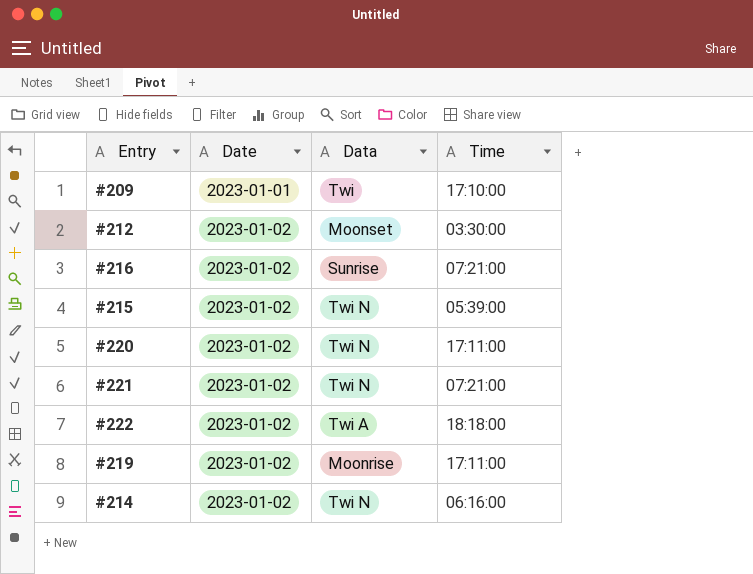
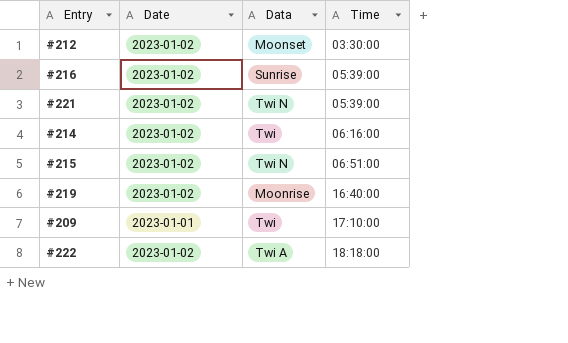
row order: Date ascending -> Time ascending
row #220: 2023-01-02 | Twi N | 17:11:00 -> none
#216 | Time: 07:21:00 -> 05:39:00
#221 | Time: 07:21:00 -> 05:39:00
#214 | Data: Twi N -> Twi
#215 | Time: 05:39:00 -> 06:51:00
#219 | Time: 17:11:00 -> 16:40:00

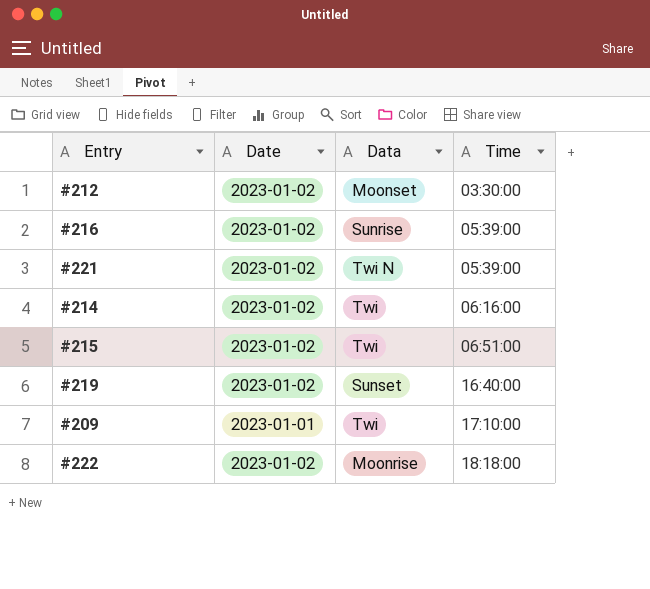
#215 | Data: Twi N -> Twi
#219 | Data: Moonrise -> Sunset
#222 | Data: Twi A -> Moonrise

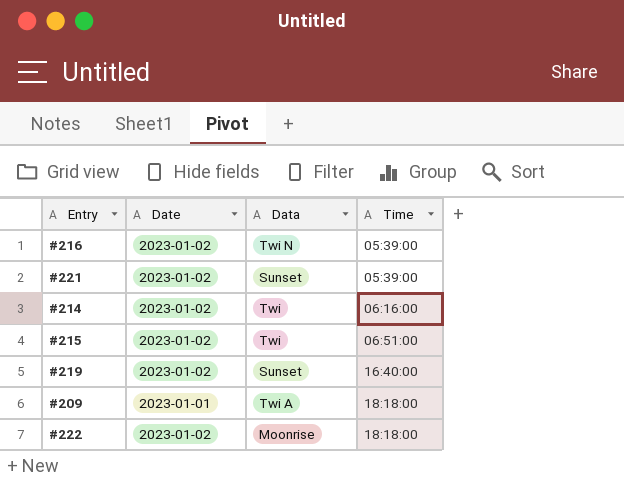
row #212: 2023-01-02 | Moonset | 03:30:00 -> none
#216 | Data: Sunrise -> Twi N
#221 | Data: Twi N -> Sunset
#209 | Data: Twi -> Twi A
#209 | Time: 17:10:00 -> 18:18:00

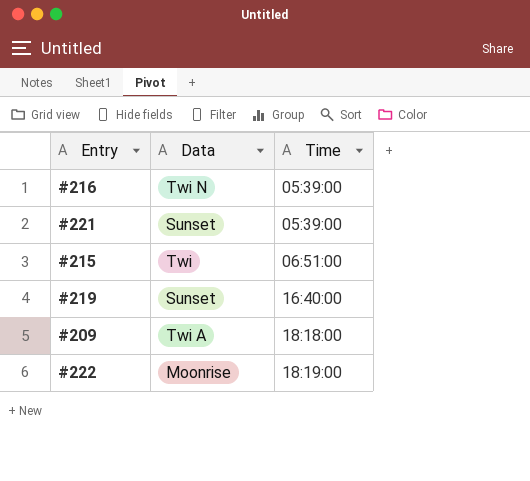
column Date | position: 2 -> none
row #214: 2023-01-02 | Twi | 06:16:00 -> none
#222 | Time: 18:18:00 -> 18:19:00

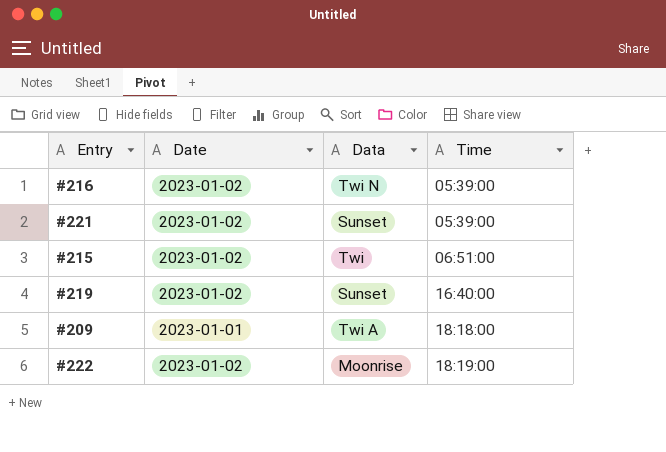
column Date | position: none -> 2

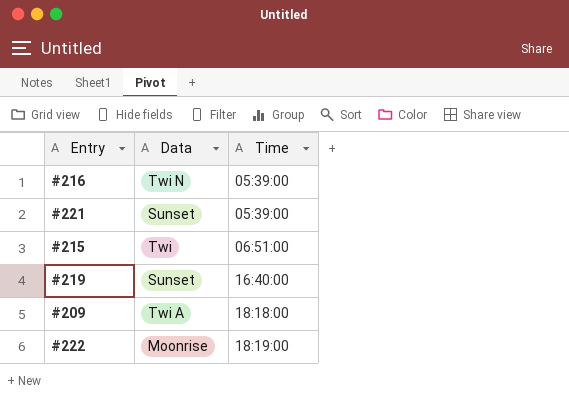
column Date | position: 2 -> none

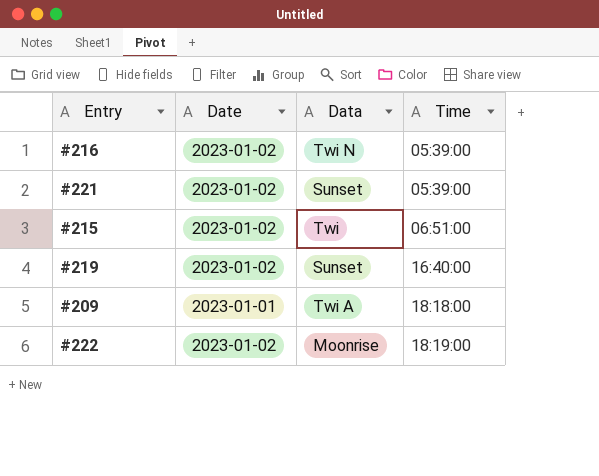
column Date | position: none -> 2

